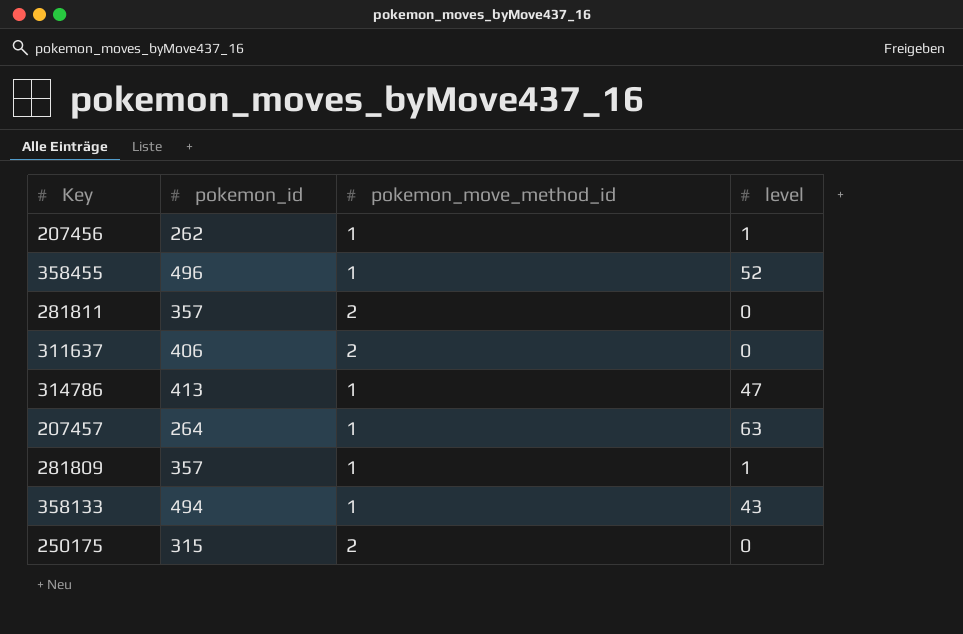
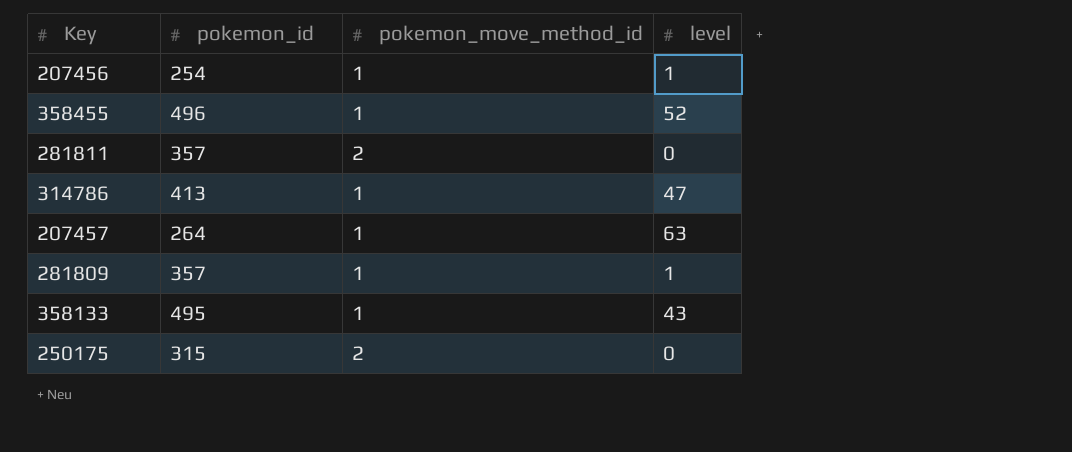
row 311637: 406 | 2 | 0 -> none
207456 | pokemon_id: 262 -> 254
358133 | pokemon_id: 494 -> 495

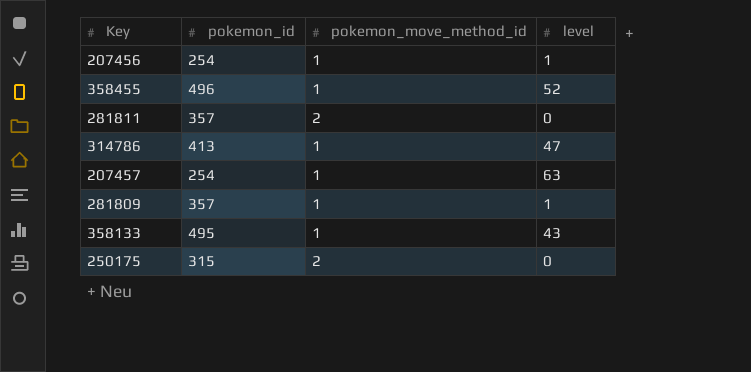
207457 | pokemon_id: 264 -> 254

